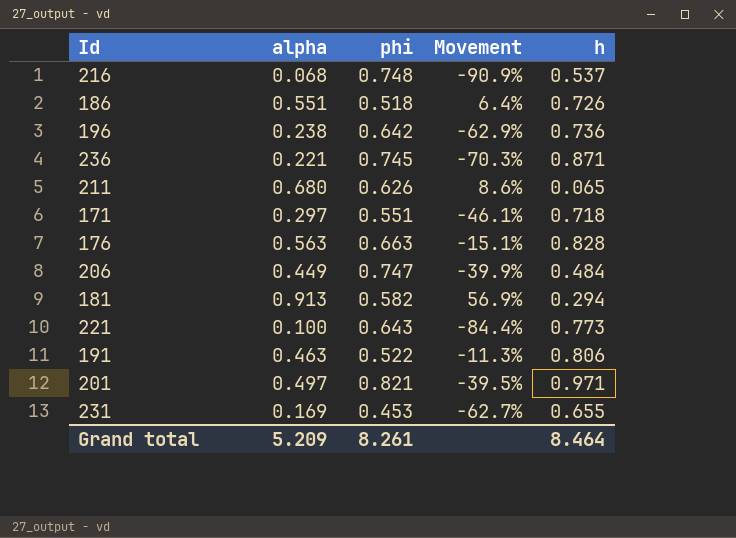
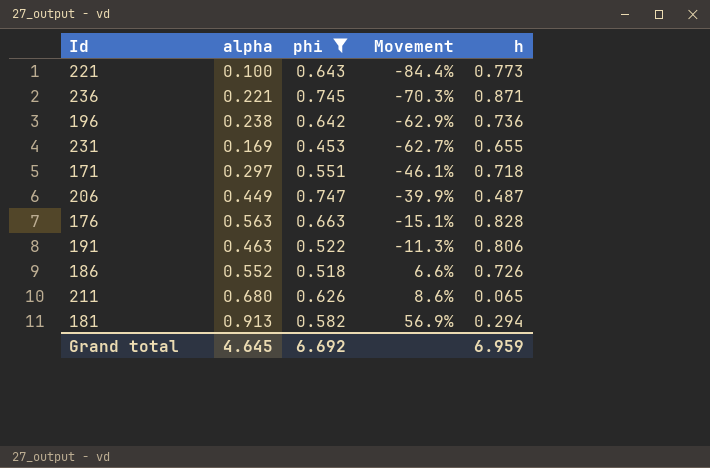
filter: none -> phi <= 0.747
row order: none -> Movement ascending
206 | h: 0.484 -> 0.487
186 | alpha: 0.551 -> 0.552
186 | Movement: 6.4% -> 6.6%
Grand total | alpha: 5.209 -> 4.645
Grand total | phi: 8.261 -> 6.692
Grand total | h: 8.464 -> 6.959

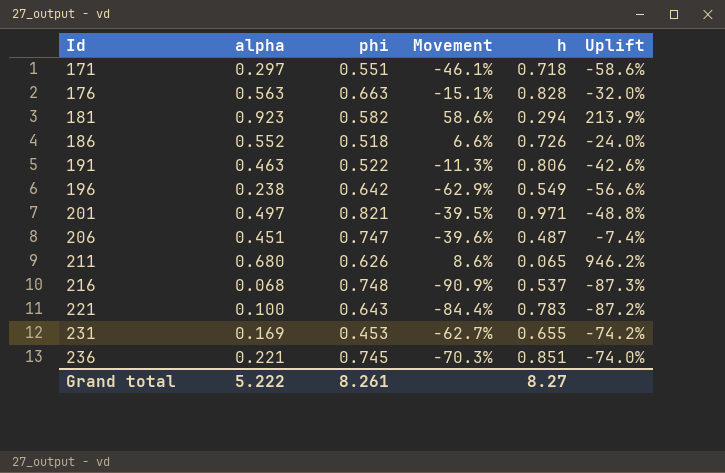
filter: phi <= 0.747 -> none
row order: Movement ascending -> Id ascending
column Uplift | formula: none -> ([alpha] - [h]) / [h]
181 | alpha: 0.913 -> 0.923
181 | Movement: 56.9% -> 58.6%
196 | h: 0.736 -> 0.549
206 | alpha: 0.449 -> 0.451
206 | Movement: -39.9% -> -39.6%
221 | h: 0.773 -> 0.783
236 | h: 0.871 -> 0.851
Grand total | alpha: 4.645 -> 5.222
Grand total | phi: 6.692 -> 8.261
Grand total | h: 6.959 -> 8.27

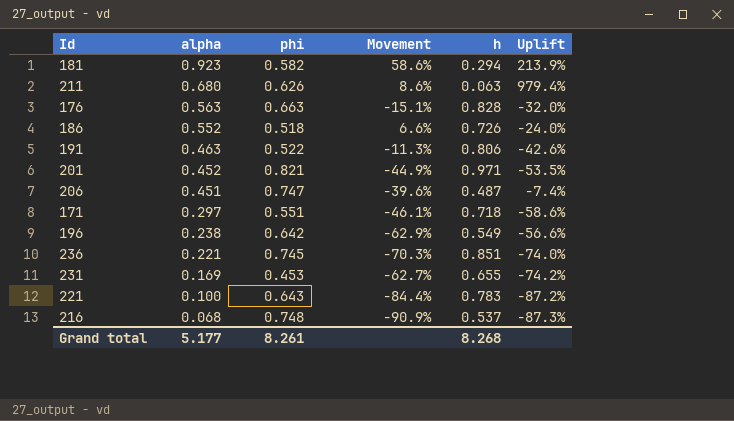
row order: Id ascending -> alpha descending
211 | h: 0.065 -> 0.063
211 | Uplift: 946.2% -> 979.4%
201 | alpha: 0.497 -> 0.452
201 | Movement: -39.5% -> -44.9%
201 | Uplift: -48.8% -> -53.5%
Grand total | alpha: 5.222 -> 5.177
Grand total | h: 8.27 -> 8.268

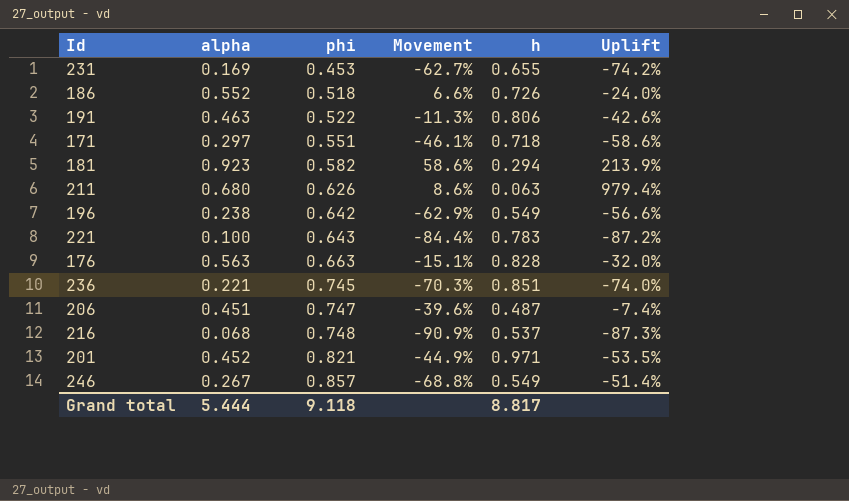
row order: alpha descending -> phi ascending
row 246: none -> 0.267 | 0.857 | -68.8% | 0.549 | -51.4%
Grand total | alpha: 5.177 -> 5.444
Grand total | phi: 8.261 -> 9.118
Grand total | h: 8.268 -> 8.817

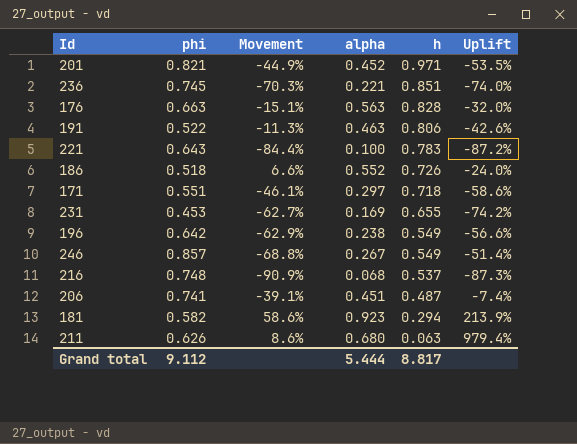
row order: phi ascending -> h descending
column alpha | position: 2 -> 4
206 | phi: 0.747 -> 0.741
206 | Movement: -39.6% -> -39.1%
Grand total | phi: 9.118 -> 9.112

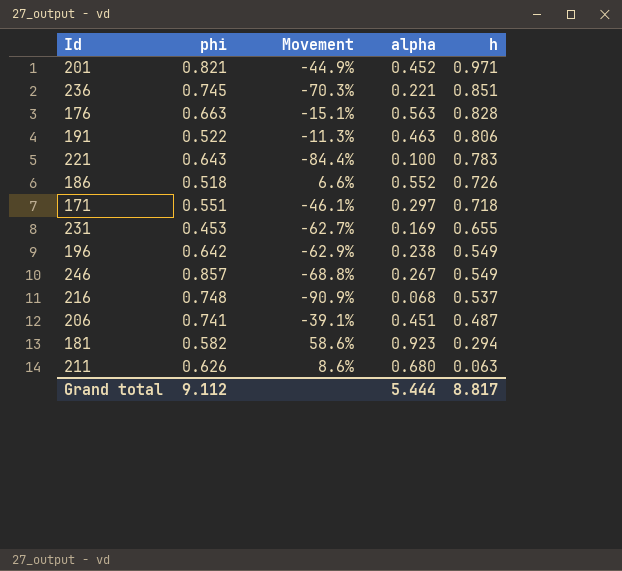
column Uplift | formula: ([alpha] - [h]) / [h] -> none

